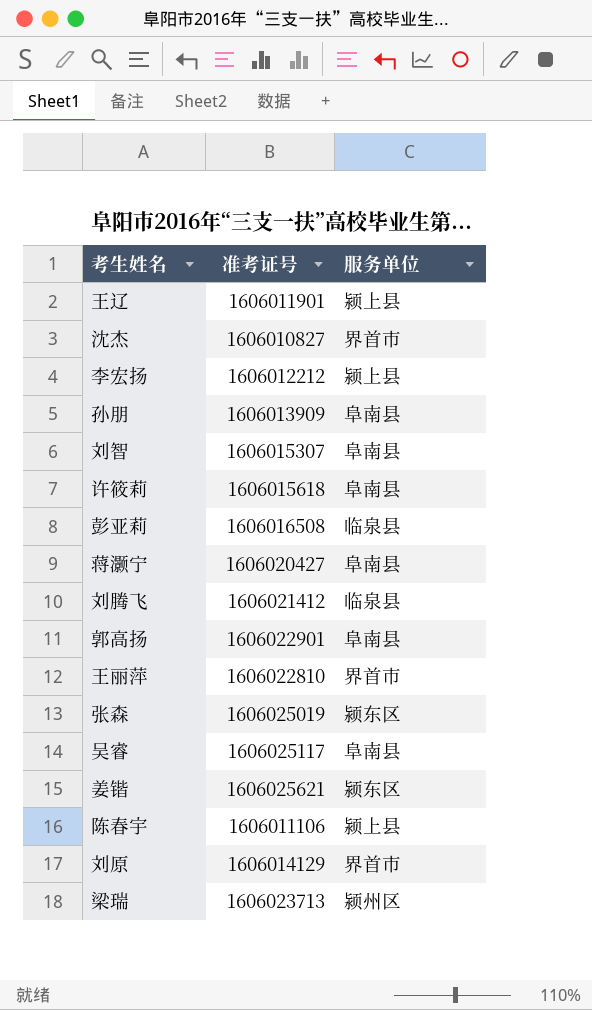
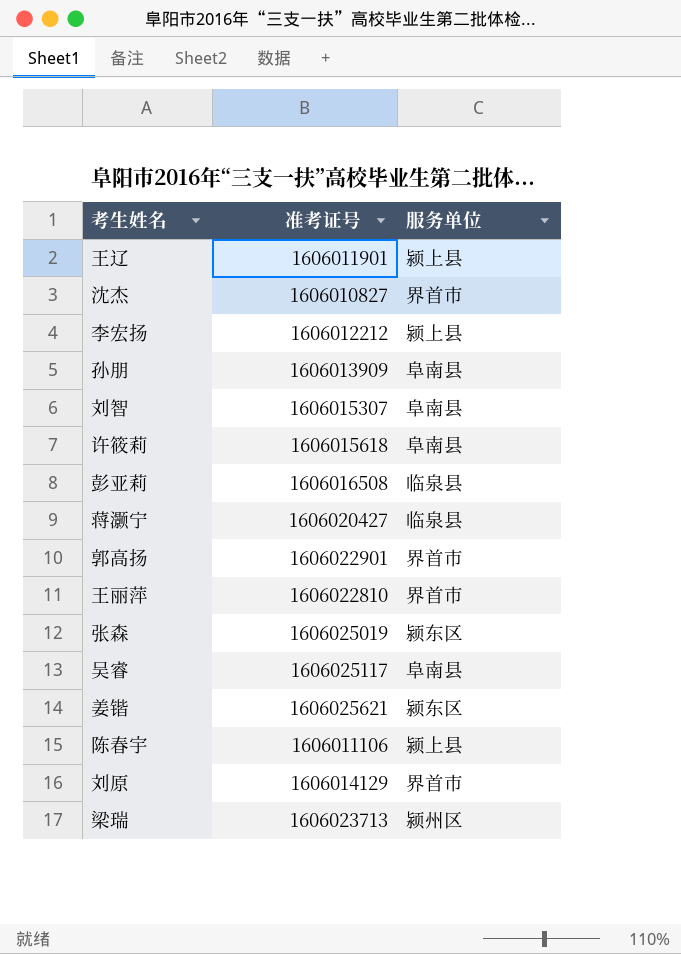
row 刘腾飞: 1606021412 | 临泉县 -> none
蒋灏宁 | 服务单位: 阜南县 -> 临泉县
郭高扬 | 服务单位: 阜南县 -> 界首市

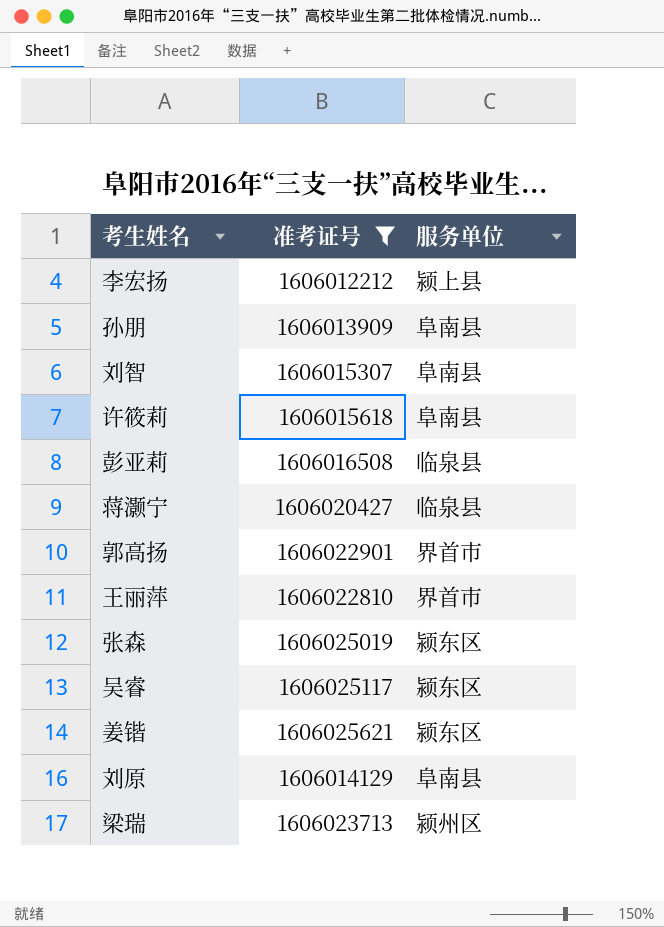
filter: none -> 准考证号 >= 1606012212
吴睿 | 服务单位: 阜南县 -> 颍东区
刘原 | 服务单位: 界首市 -> 阜南县

